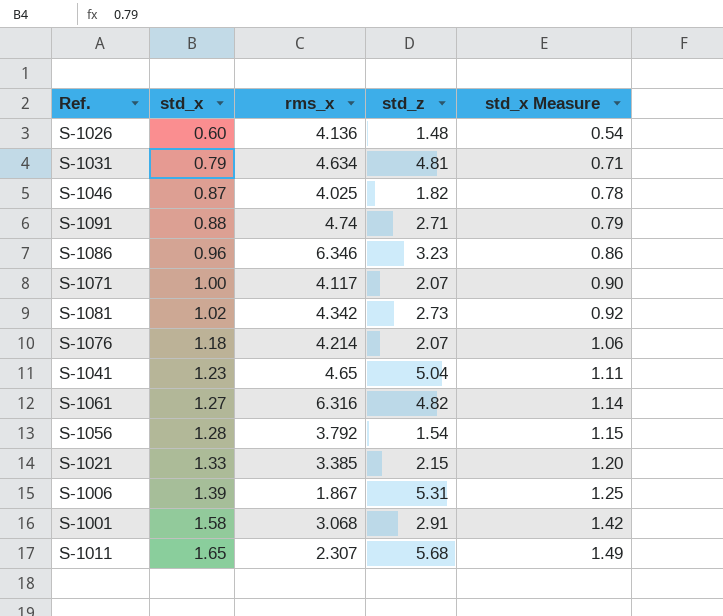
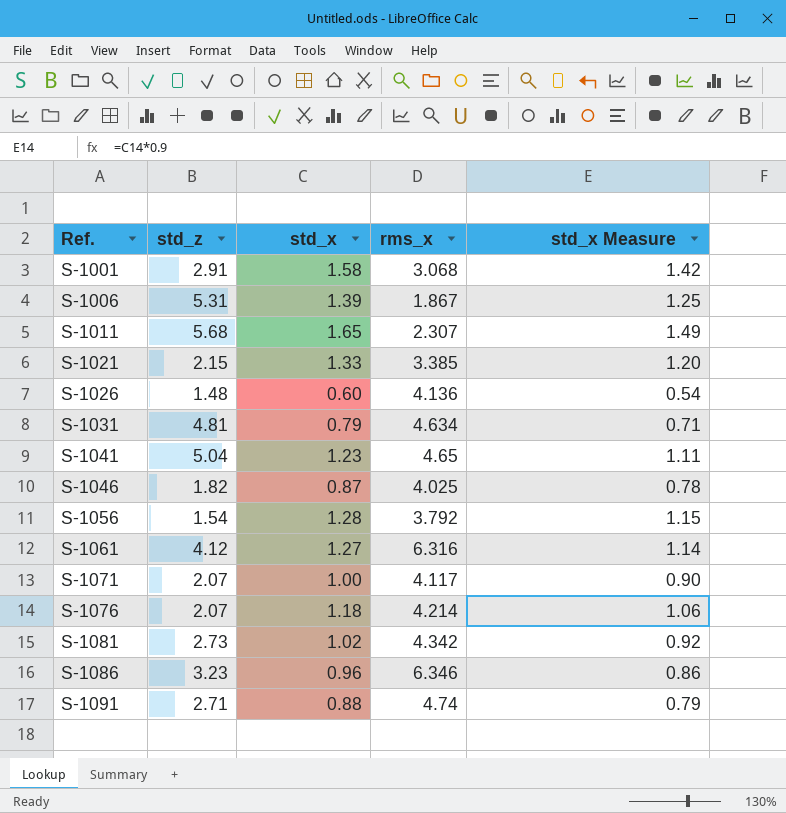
row order: std_x ascending -> Ref. ascending
column std_z | position: 4 -> 2
S-1061 | std_z: 4.82 -> 4.12

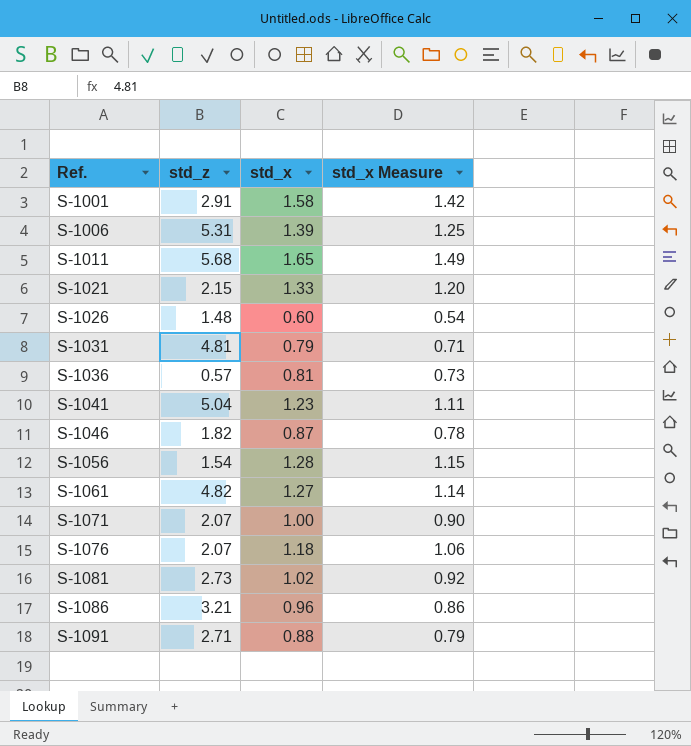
column rms_x | position: 4 -> none
row S-1036: none -> 0.57 | 0.81 | 0.73
S-1061 | std_z: 4.12 -> 4.82
S-1086 | std_z: 3.23 -> 3.21

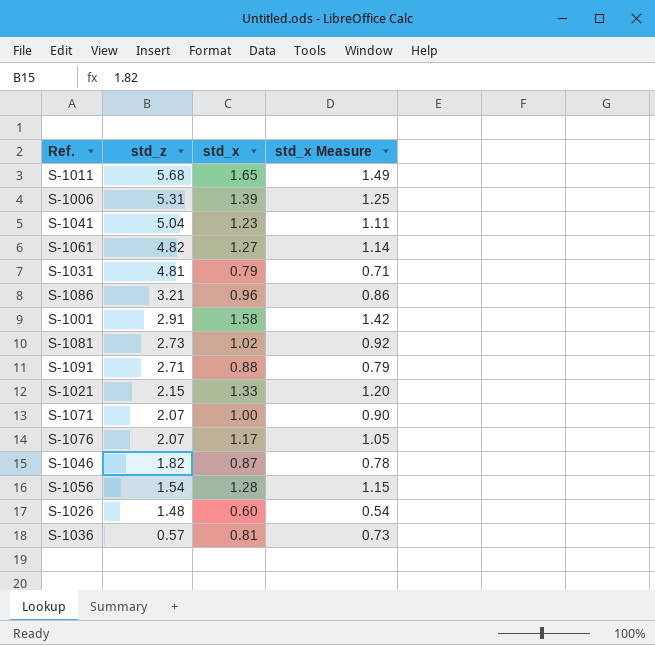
row order: Ref. ascending -> std_z descending
S-1076 | std_x: 1.18 -> 1.17
S-1076 | std_x Measure: 1.06 -> 1.05

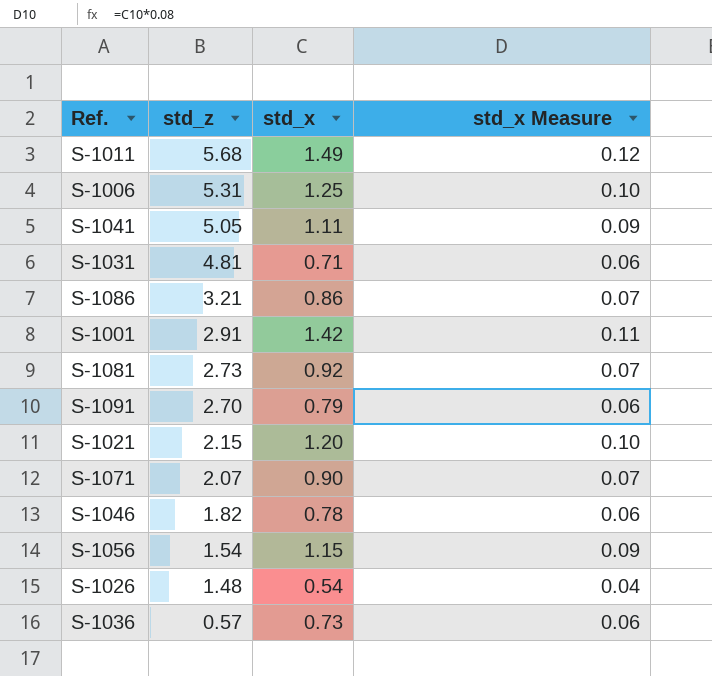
column std_x Measure | formula: [std_x] * 0.9 -> [std_x] * 0.08
row S-1061: 4.82 | 1.27 | 1.14 -> none
row S-1076: 2.07 | 1.17 | 1.05 -> none
S-1011 | std_x: 1.65 -> 1.49
S-1006 | std_x: 1.39 -> 1.25
S-1041 | std_z: 5.04 -> 5.05
S-1041 | std_x: 1.23 -> 1.11
S-1031 | std_x: 0.79 -> 0.71
S-1086 | std_x: 0.96 -> 0.86
S-1001 | std_x: 1.58 -> 1.42
S-1081 | std_x: 1.02 -> 0.92
S-1091 | std_z: 2.71 -> 2.70
S-1091 | std_x: 0.88 -> 0.79
S-1021 | std_x: 1.33 -> 1.20
S-1071 | std_x: 1.00 -> 0.90
S-1046 | std_x: 0.87 -> 0.78
S-1056 | std_x: 1.28 -> 1.15
S-1026 | std_x: 0.60 -> 0.54
S-1036 | std_x: 0.81 -> 0.73

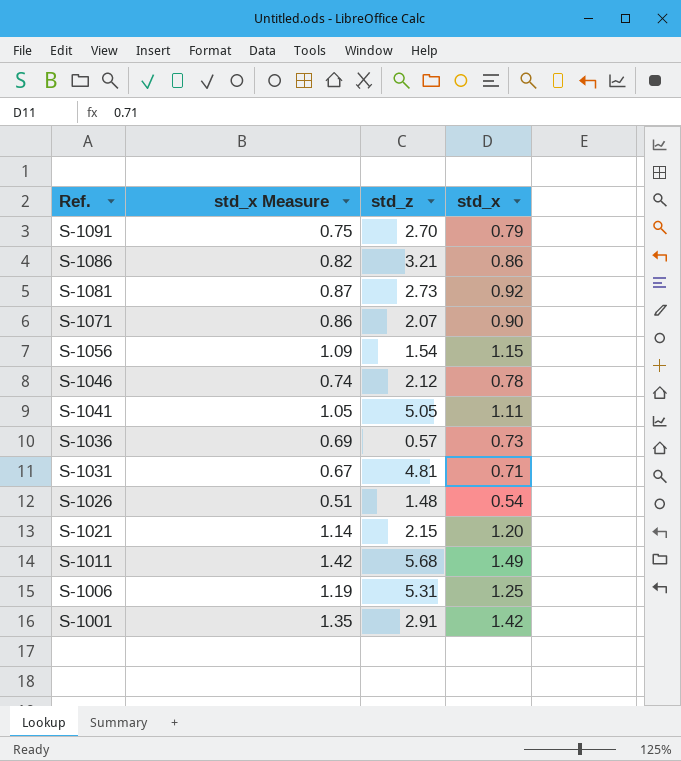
row order: std_z descending -> Ref. descending
column std_x Measure | formula: [std_x] * 0.08 -> [std_x] * 0.95
column std_x Measure | position: 4 -> 2
S-1046 | std_z: 1.82 -> 2.12

